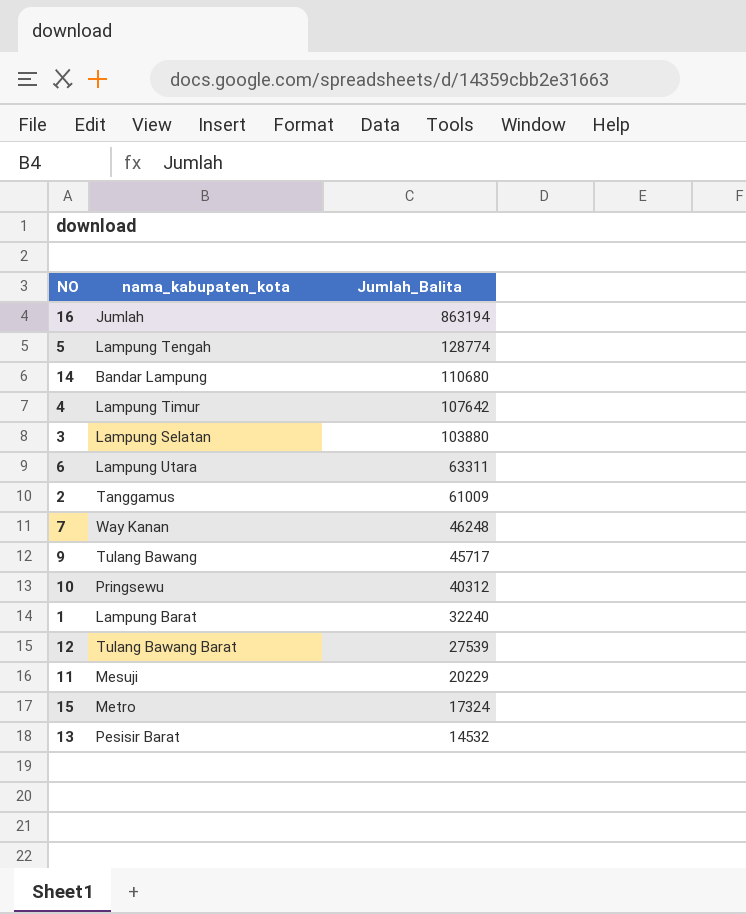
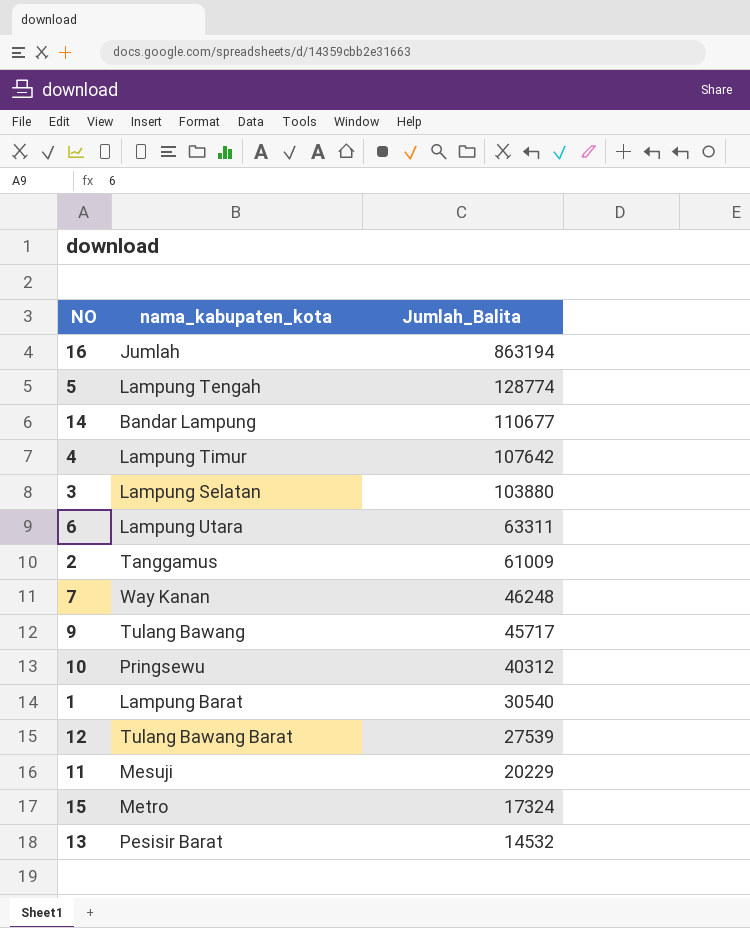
14 | Jumlah_Balita: 110680 -> 110677
1 | Jumlah_Balita: 32240 -> 30540

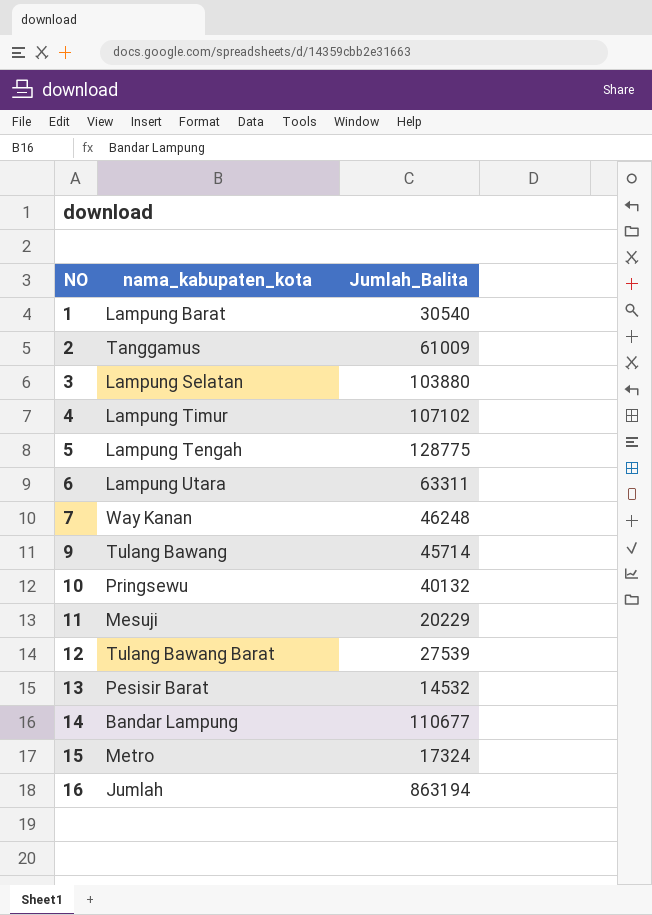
row order: Jumlah_Balita descending -> NO ascending
4 | Jumlah_Balita: 107642 -> 107102
5 | Jumlah_Balita: 128774 -> 128775
9 | Jumlah_Balita: 45717 -> 45714
10 | Jumlah_Balita: 40312 -> 40132

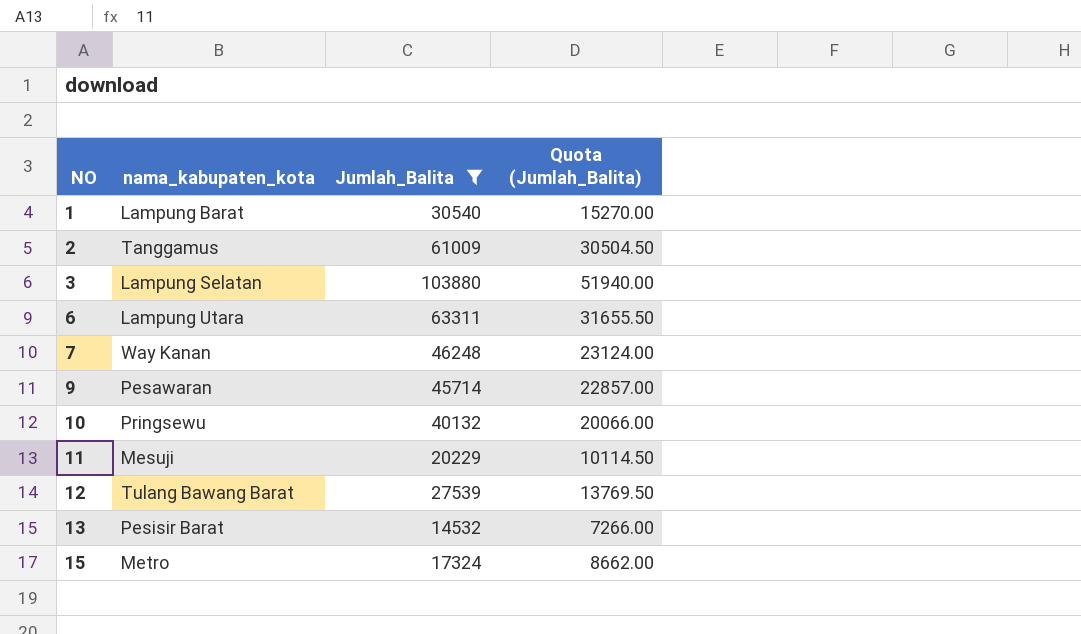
filter: none -> Jumlah_Balita <= 103880
column Quota (Jumlah_Balita) | formula: none -> [Jumlah_Balita] * 0.5
9 | nama_kabupaten_kota: Tulang Bawang -> Pesawaran

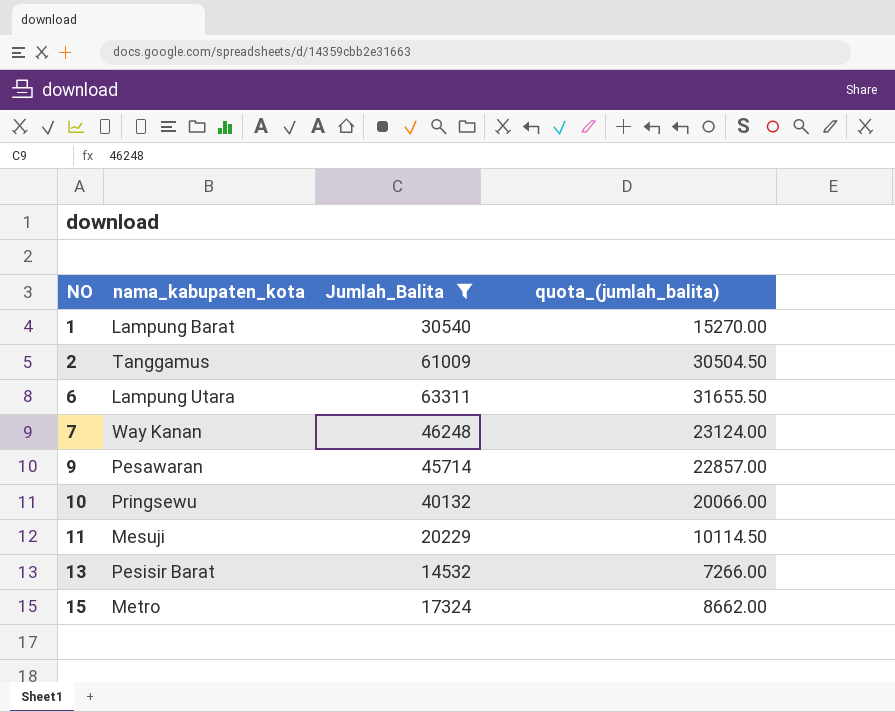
column name: Quota (Jumlah_Balita) -> quota_(jumlah_balita)
row 3: Lampung Selatan | 103880 | 51940.00 -> none
row 12: Tulang Bawang Barat | 27539 | 13769.50 -> none

